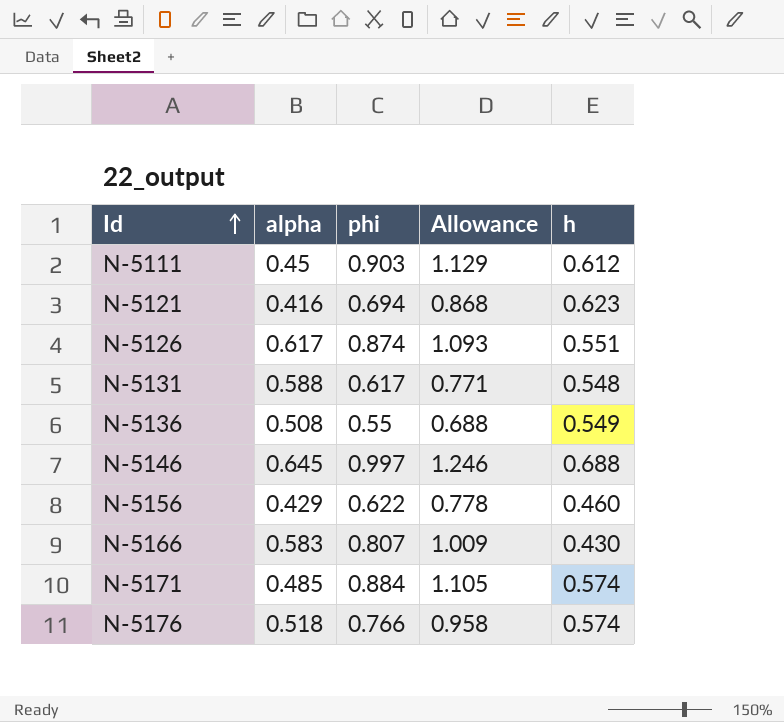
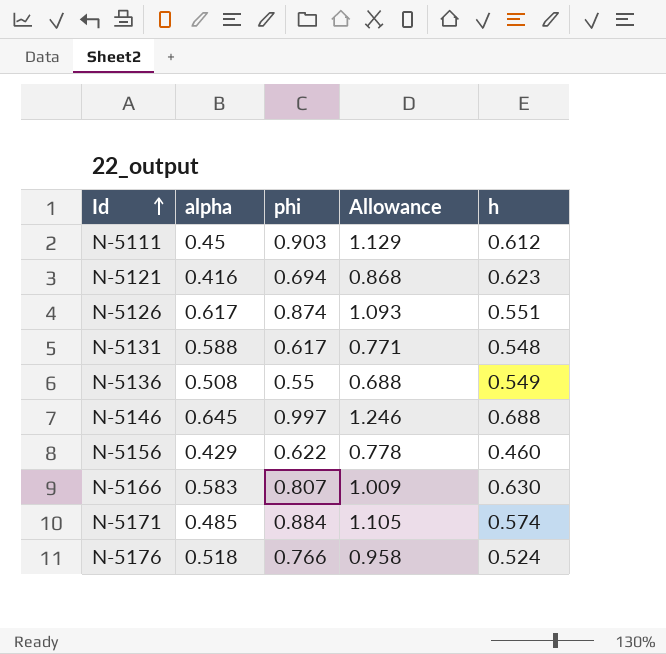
N-5166 | h: 0.430 -> 0.630
N-5176 | h: 0.574 -> 0.524

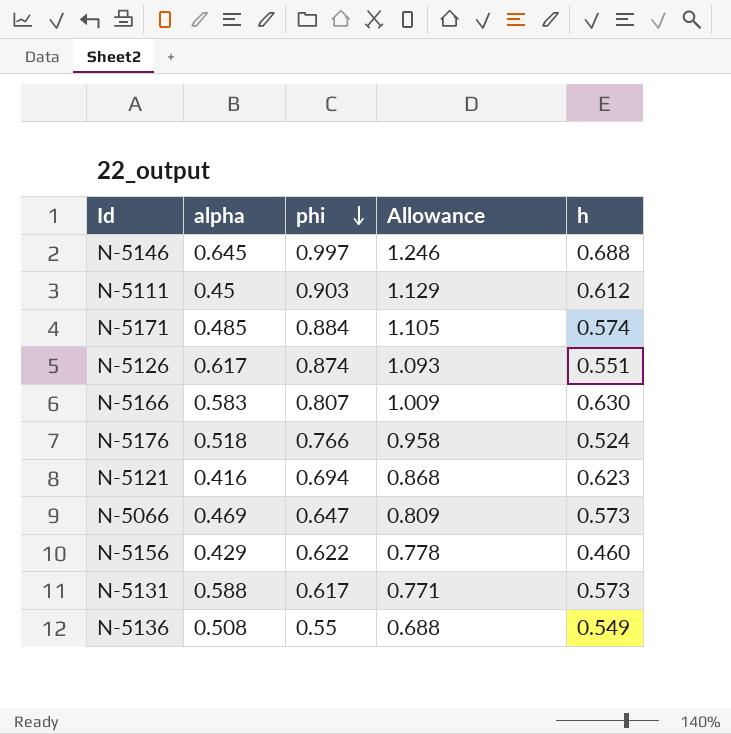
row order: Id ascending -> phi descending
row N-5066: none -> 0.469 | 0.647 | 0.809 | 0.573
N-5131 | h: 0.548 -> 0.573

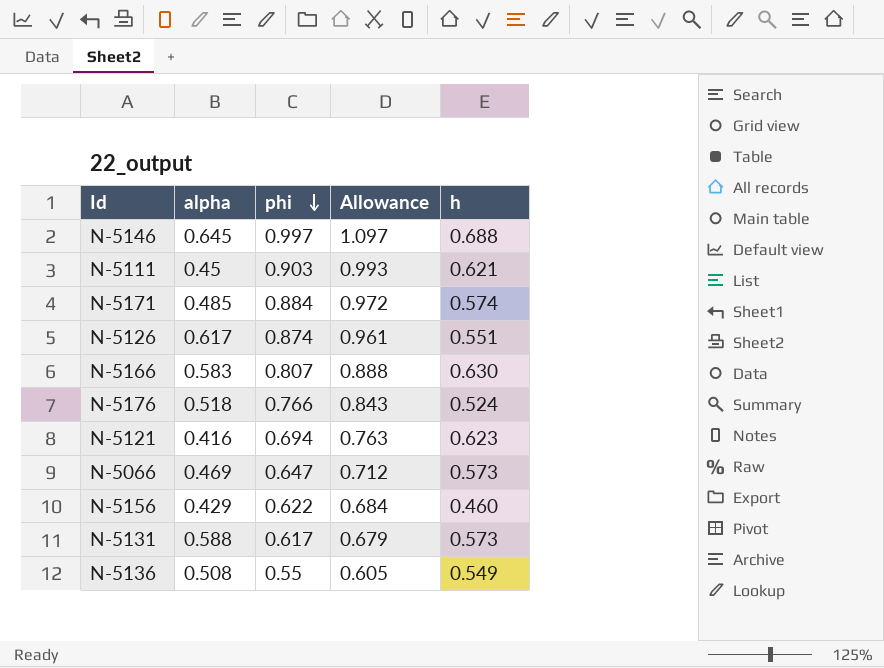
column Allowance | formula: [phi] * 1.25 -> [phi] * 1.1
N-5111 | h: 0.612 -> 0.621

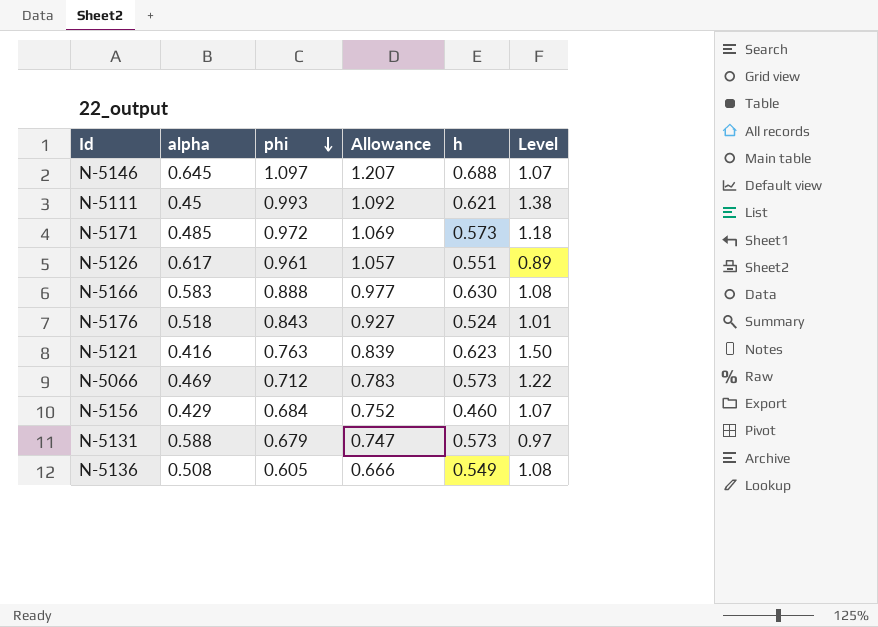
column Level | formula: none -> [h] / [alpha]
N-5146 | phi: 0.997 -> 1.097
N-5146 | Allowance: 1.097 -> 1.207
N-5111 | phi: 0.903 -> 0.993
N-5111 | Allowance: 0.993 -> 1.092
N-5171 | phi: 0.884 -> 0.972
N-5171 | Allowance: 0.972 -> 1.069
N-5171 | h: 0.574 -> 0.573
N-5126 | phi: 0.874 -> 0.961
N-5126 | Allowance: 0.961 -> 1.057
N-5166 | phi: 0.807 -> 0.888
N-5166 | Allowance: 0.888 -> 0.977
N-5176 | phi: 0.766 -> 0.843
N-5176 | Allowance: 0.843 -> 0.927
N-5121 | phi: 0.694 -> 0.763
N-5121 | Allowance: 0.763 -> 0.839
N-5066 | phi: 0.647 -> 0.712
N-5066 | Allowance: 0.712 -> 0.783
N-5156 | phi: 0.622 -> 0.684
N-5156 | Allowance: 0.684 -> 0.752
N-5131 | phi: 0.617 -> 0.679
N-5131 | Allowance: 0.679 -> 0.747
N-5136 | phi: 0.55 -> 0.605
N-5136 | Allowance: 0.605 -> 0.666

